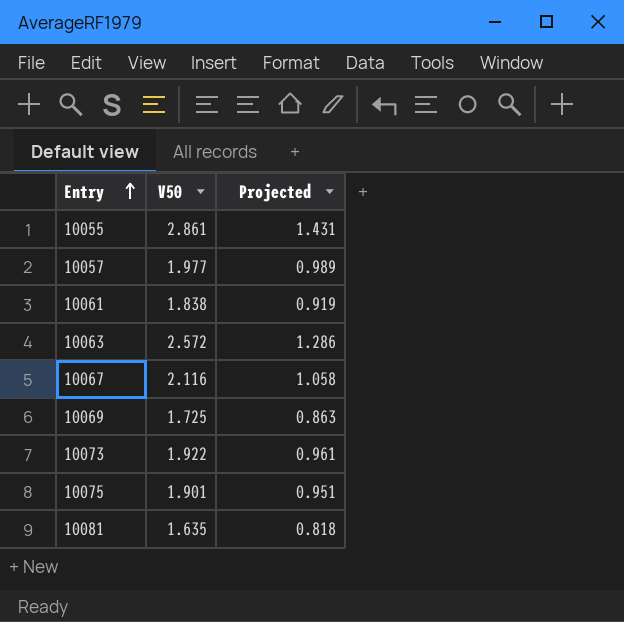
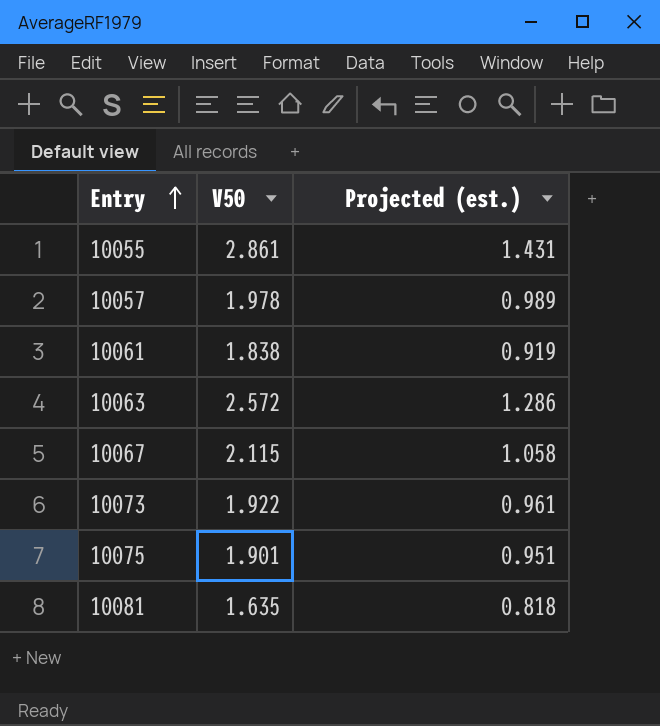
column name: Projected -> Projected (est.)
row 10069: 1.725 | 0.863 -> none
10057 | V50: 1.977 -> 1.978
10067 | V50: 2.116 -> 2.115

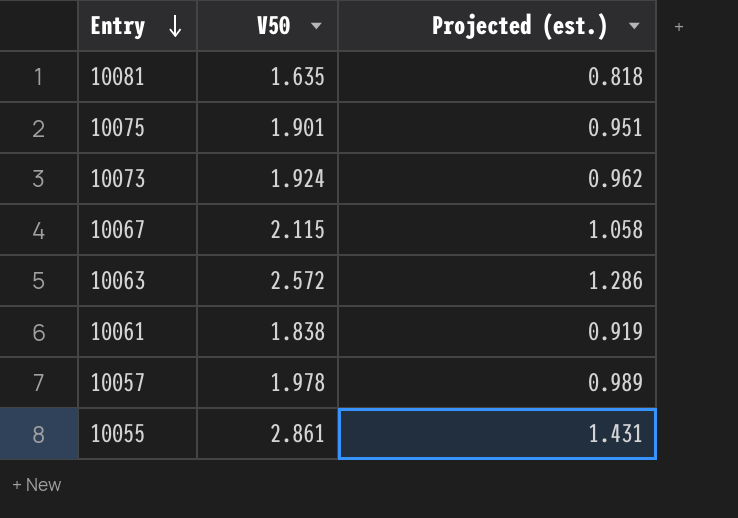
row order: Entry ascending -> Entry descending
10073 | V50: 1.922 -> 1.924
10073 | Projected (est.): 0.961 -> 0.962

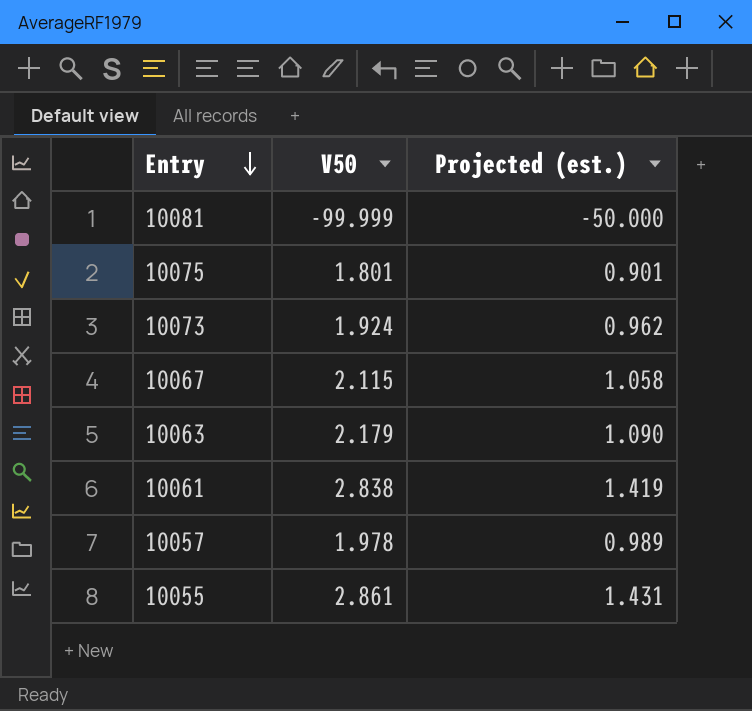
10081 | V50: 1.635 -> -99.999
10081 | Projected (est.): 0.818 -> -50.000
10075 | V50: 1.901 -> 1.801
10075 | Projected (est.): 0.951 -> 0.901
10063 | V50: 2.572 -> 2.179
10063 | Projected (est.): 1.286 -> 1.090
10061 | V50: 1.838 -> 2.838
10061 | Projected (est.): 0.919 -> 1.419

